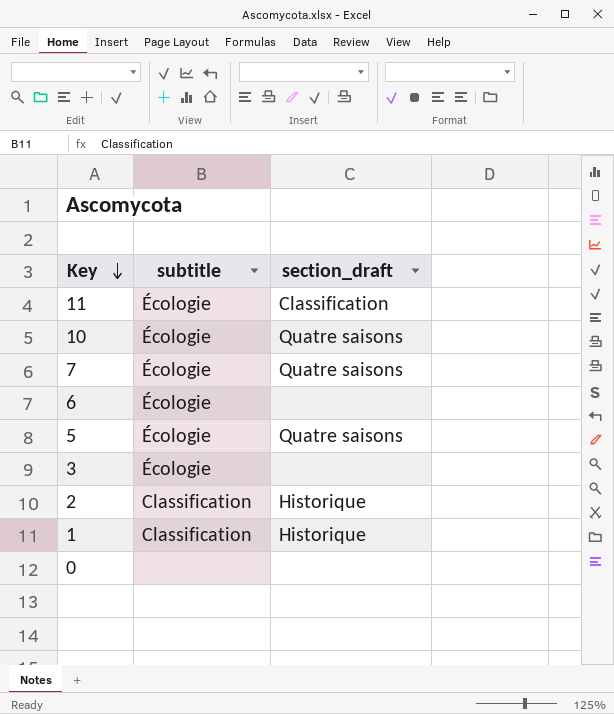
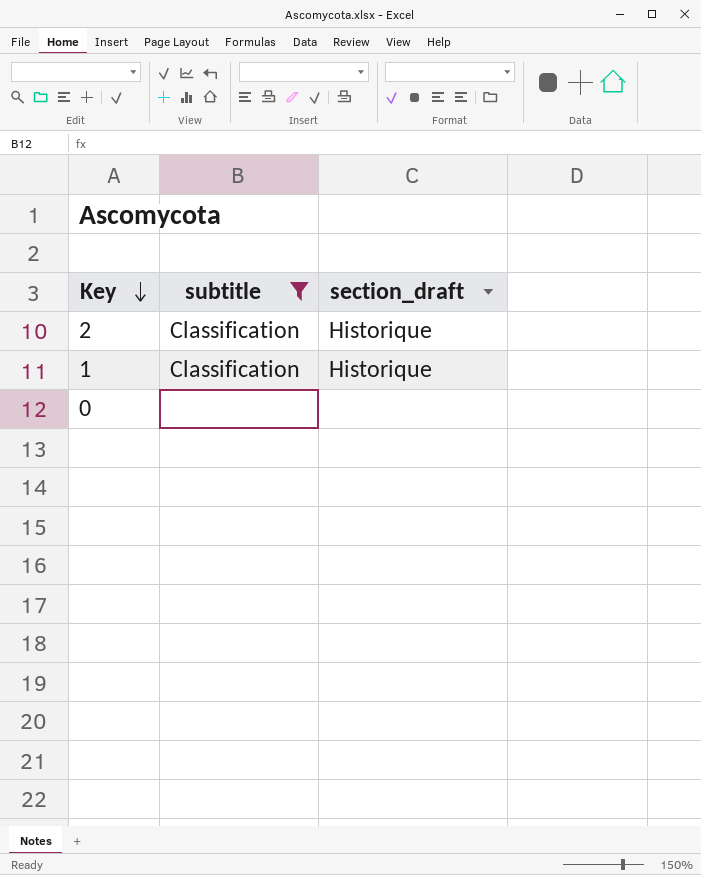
filter: none -> subtitle != Écologie

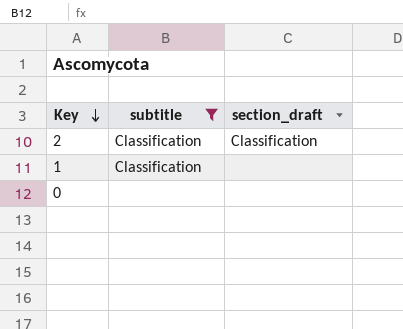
2 | section_draft: Historique -> Classification
1 | section_draft: Historique -> none

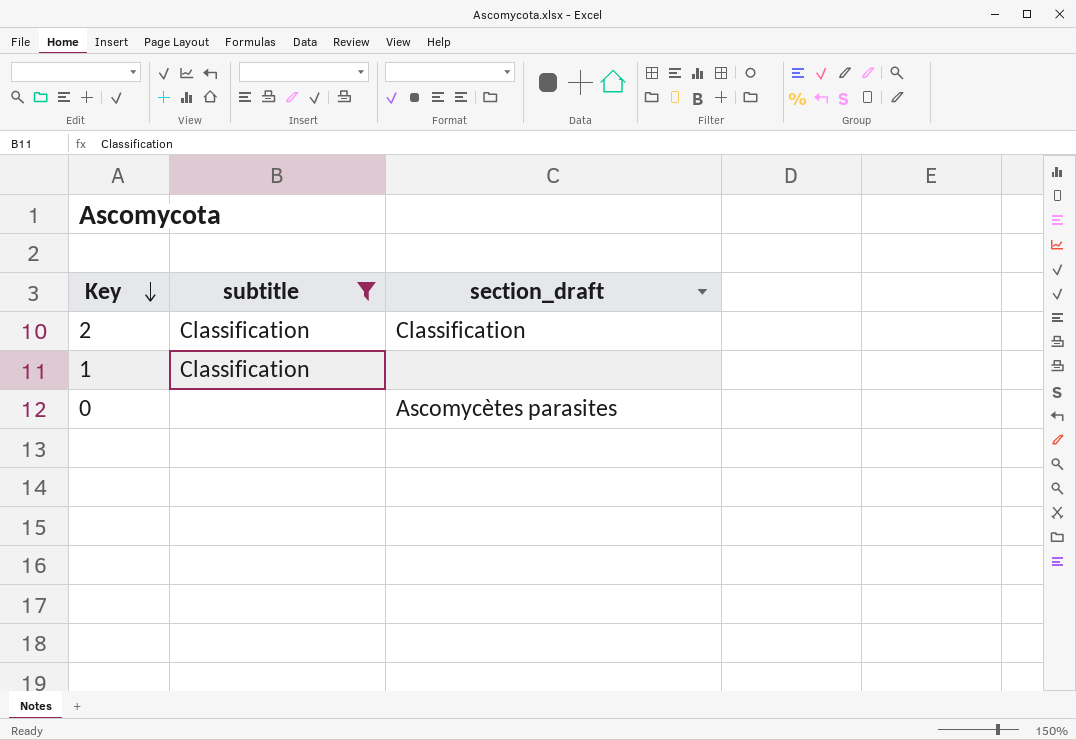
0 | section_draft: none -> Ascomycètes parasites

